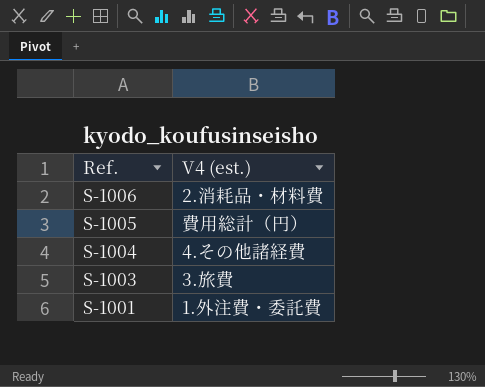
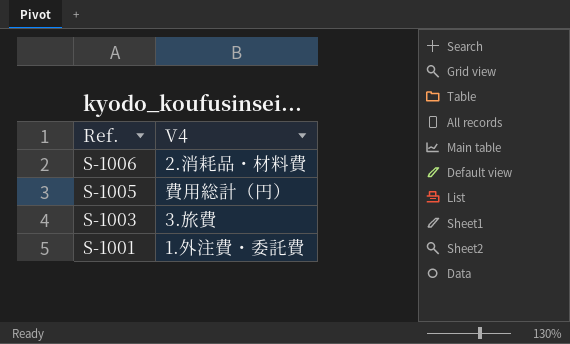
column name: V4 (est.) -> V4
row S-1004: 4.その他諸経費 -> none

